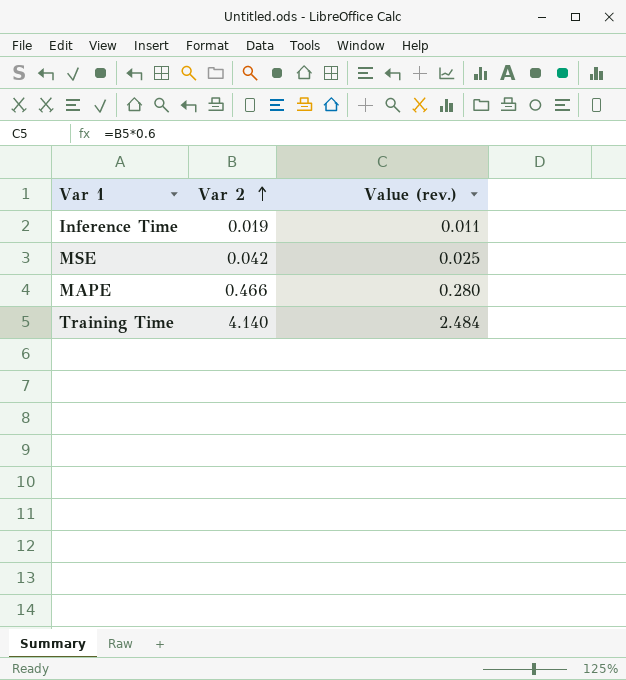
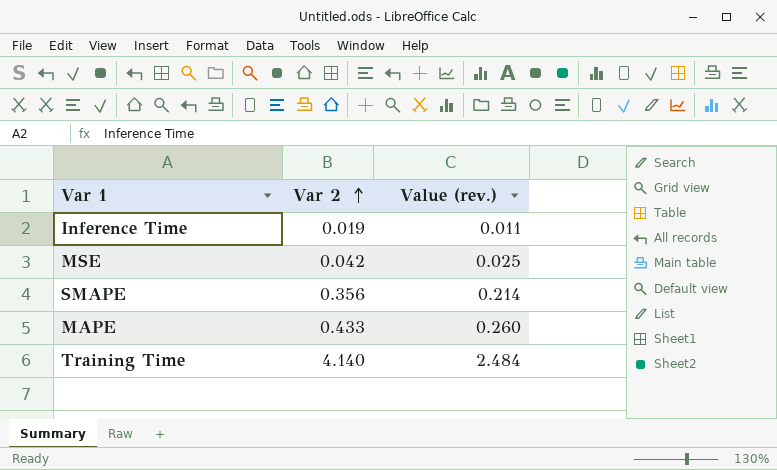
row SMAPE: none -> 0.356 | 0.214
MAPE | Var 2: 0.466 -> 0.433
MAPE | Value (rev.): 0.280 -> 0.260

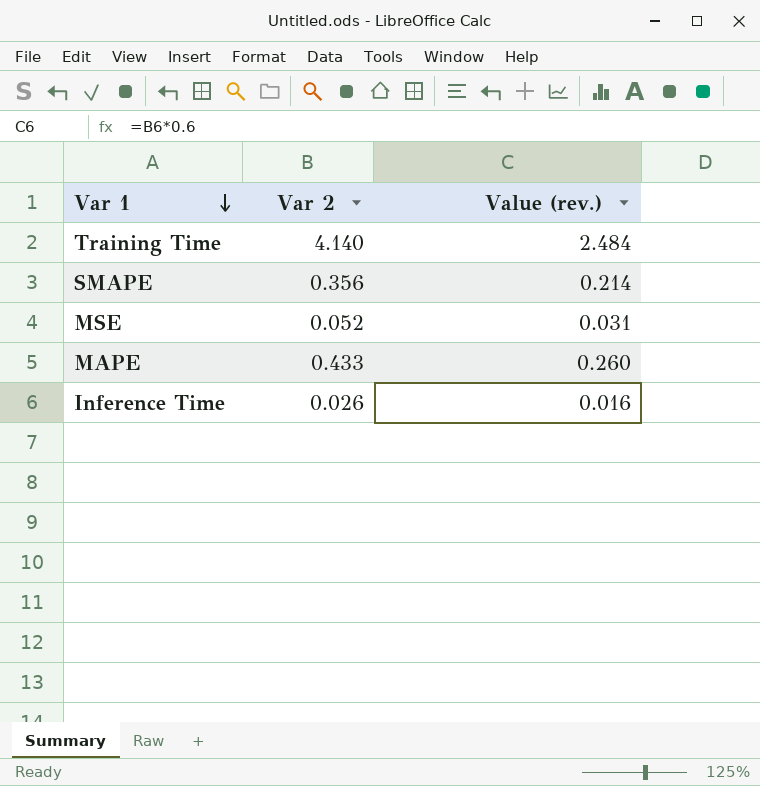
row order: Var 2 ascending -> Var 1 descending
MSE | Var 2: 0.042 -> 0.052
MSE | Value (rev.): 0.025 -> 0.031
Inference Time | Var 2: 0.019 -> 0.026
Inference Time | Value (rev.): 0.011 -> 0.016

